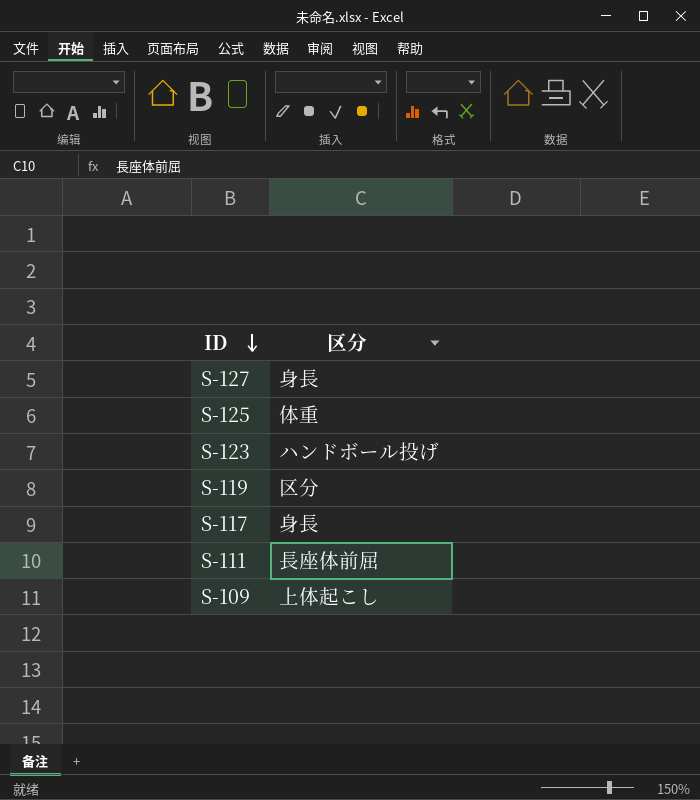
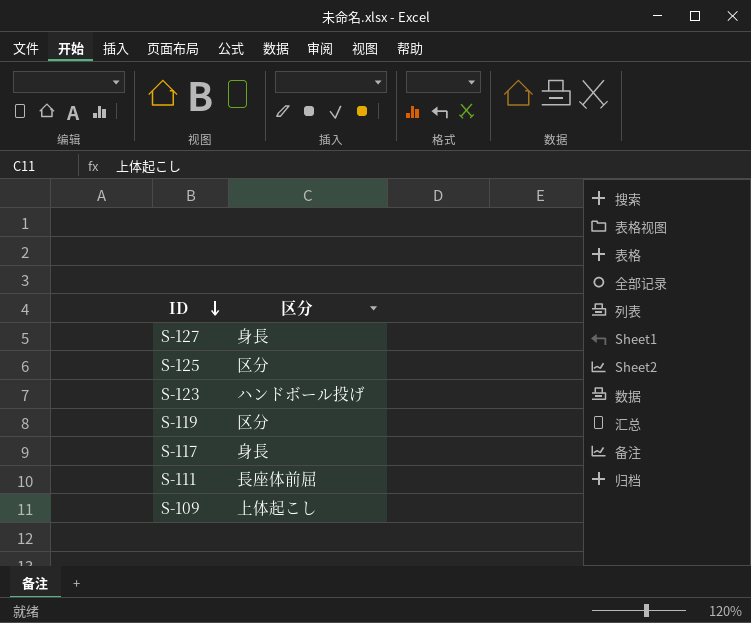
S-125 | 区分: 体重 -> 区分

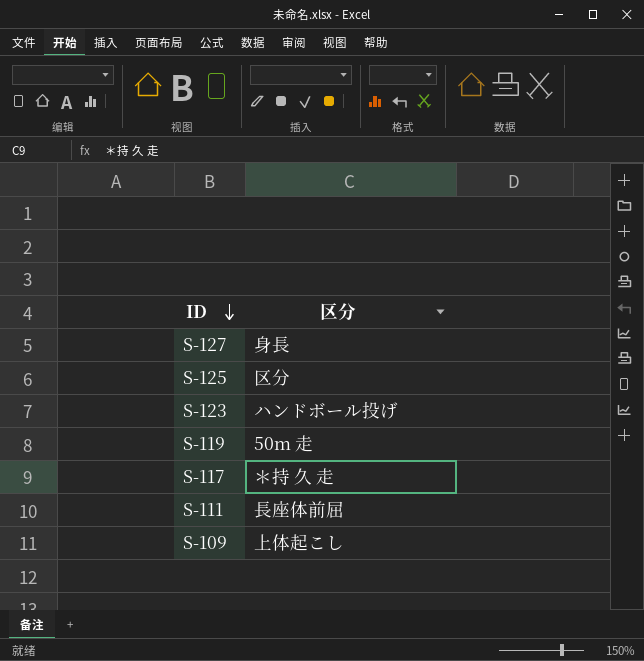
S-119 | 区分: 区分 -> 50m 走
S-117 | 区分: 身長 -> ＊持 久 走

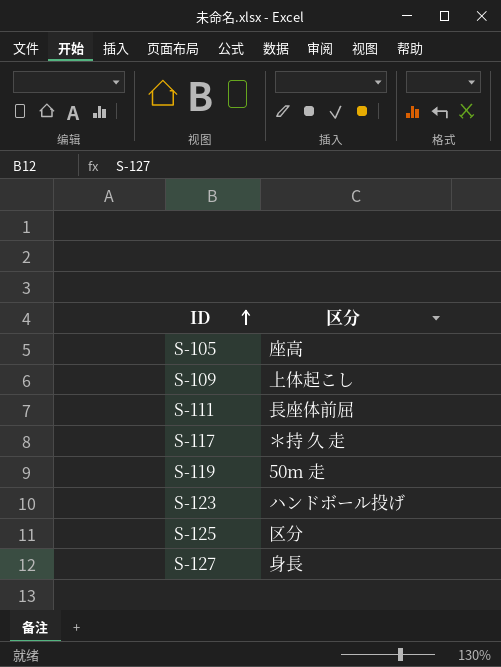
row order: ID descending -> ID ascending
row S-105: none -> 座高

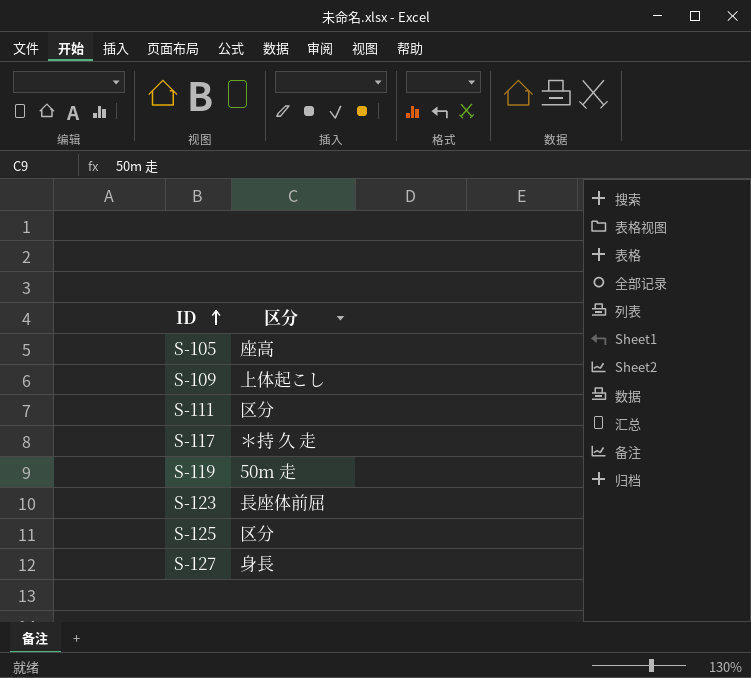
S-111 | 区分: 長座体前屈 -> 区分
S-123 | 区分: ハンドボール投げ -> 長座体前屈

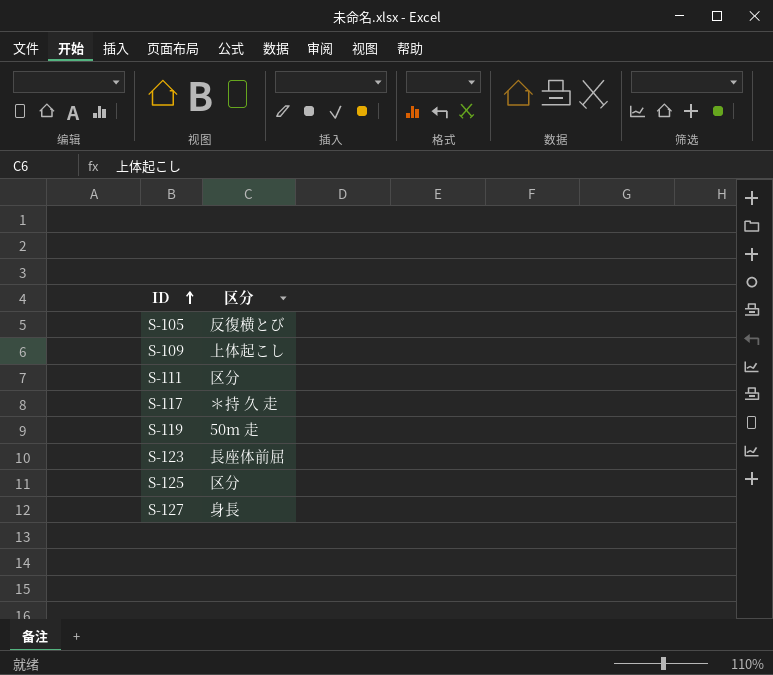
S-105 | 区分: 座高 -> 反復横とび

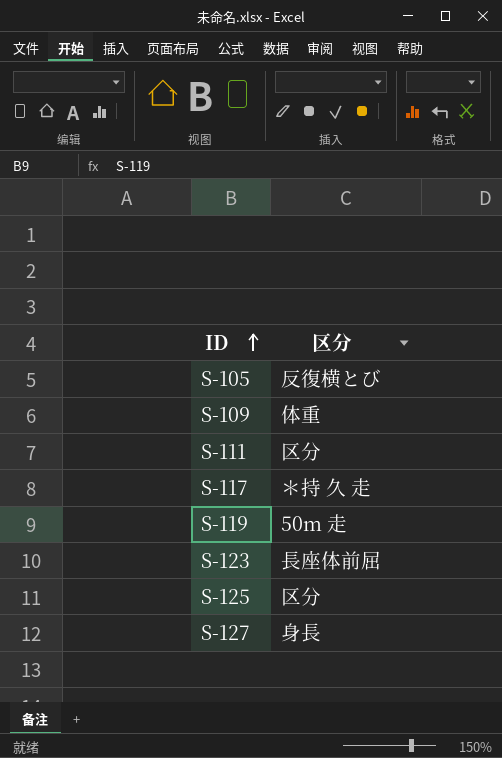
S-109 | 区分: 上体起こし -> 体重

